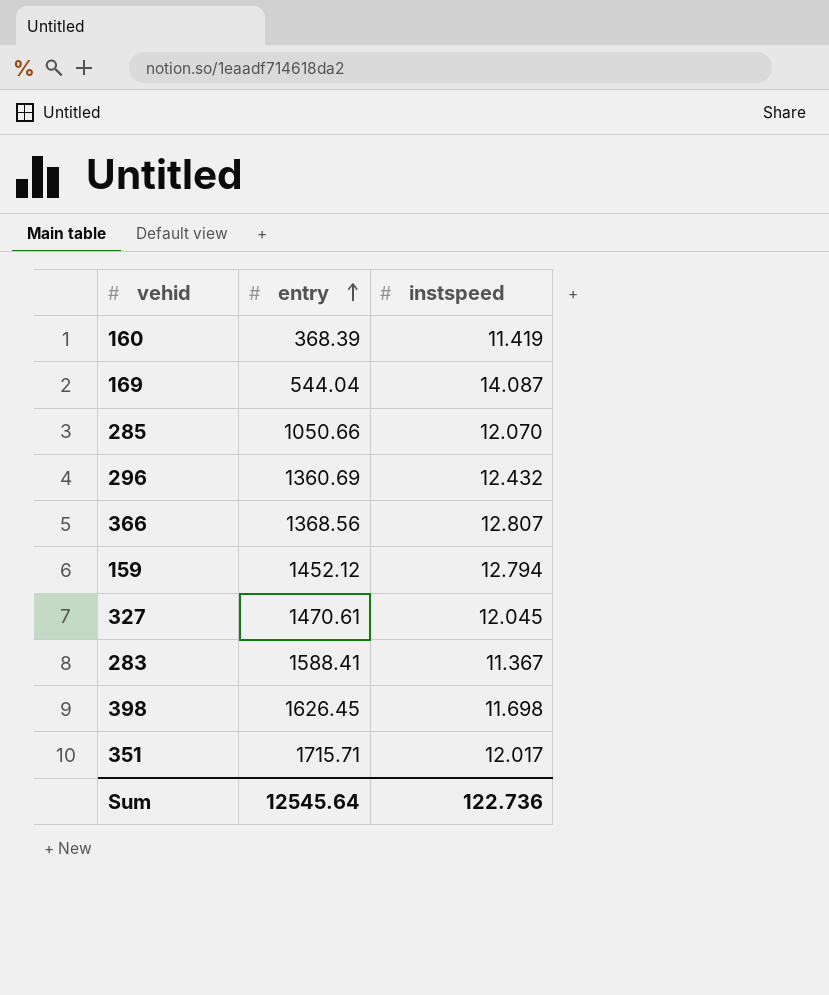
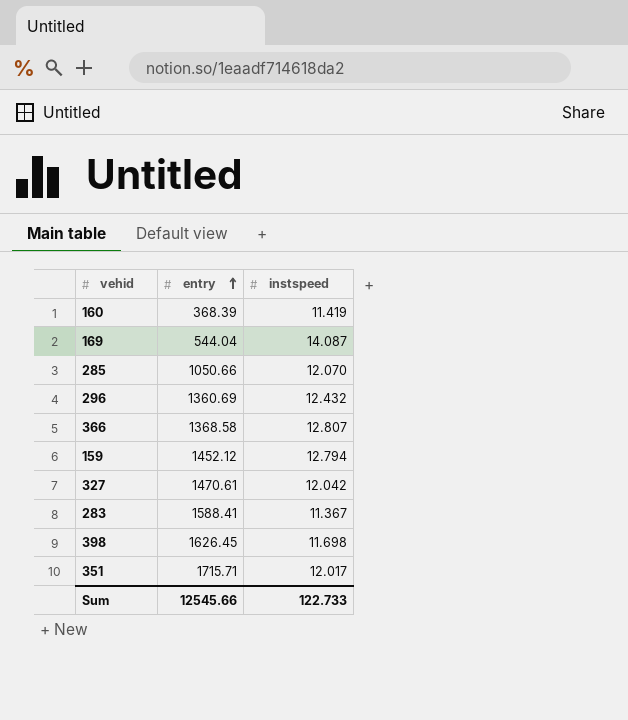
366 | entry: 1368.56 -> 1368.58
327 | instspeed: 12.045 -> 12.042
Sum | entry: 12545.64 -> 12545.66
Sum | instspeed: 122.736 -> 122.733

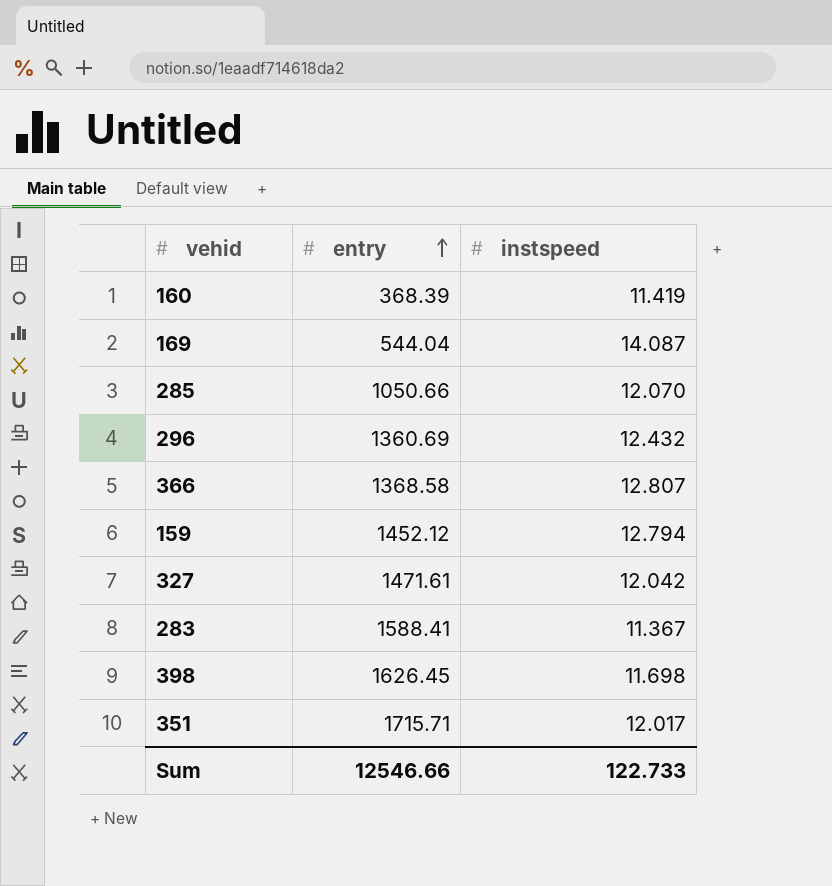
327 | entry: 1470.61 -> 1471.61
Sum | entry: 12545.66 -> 12546.66

